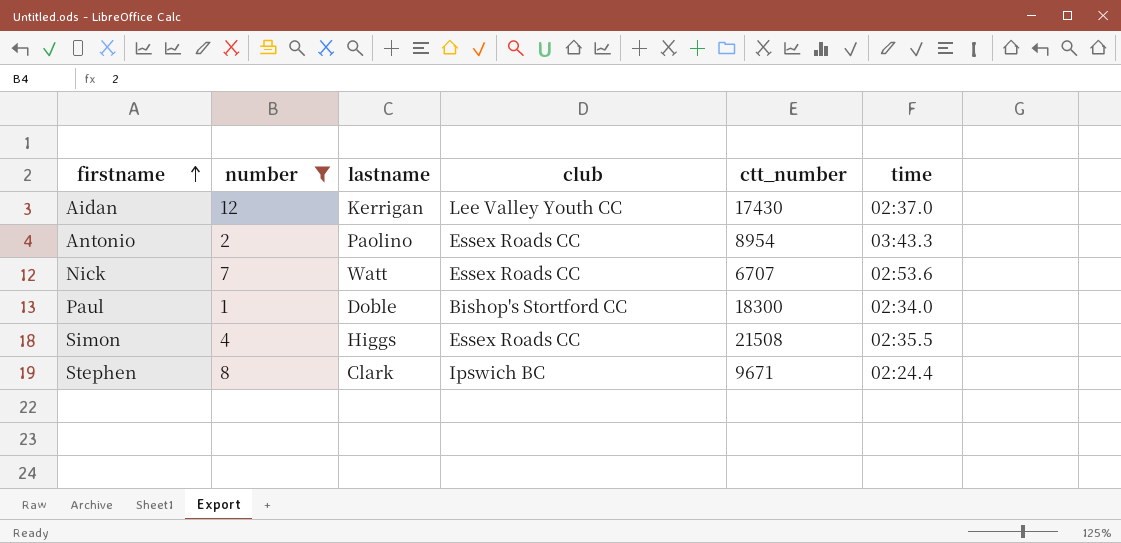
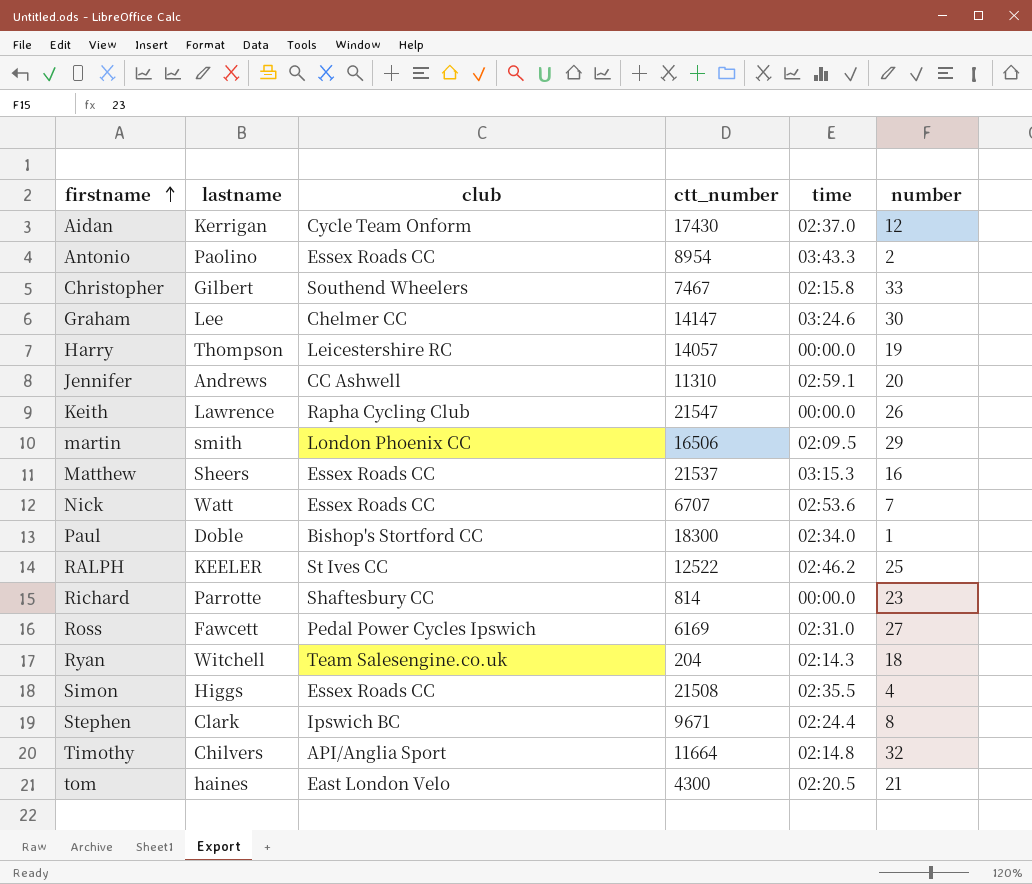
filter: number <= 12 -> none
column number | position: 2 -> 6
Aidan | club: Lee Valley Youth CC -> Cycle Team Onform

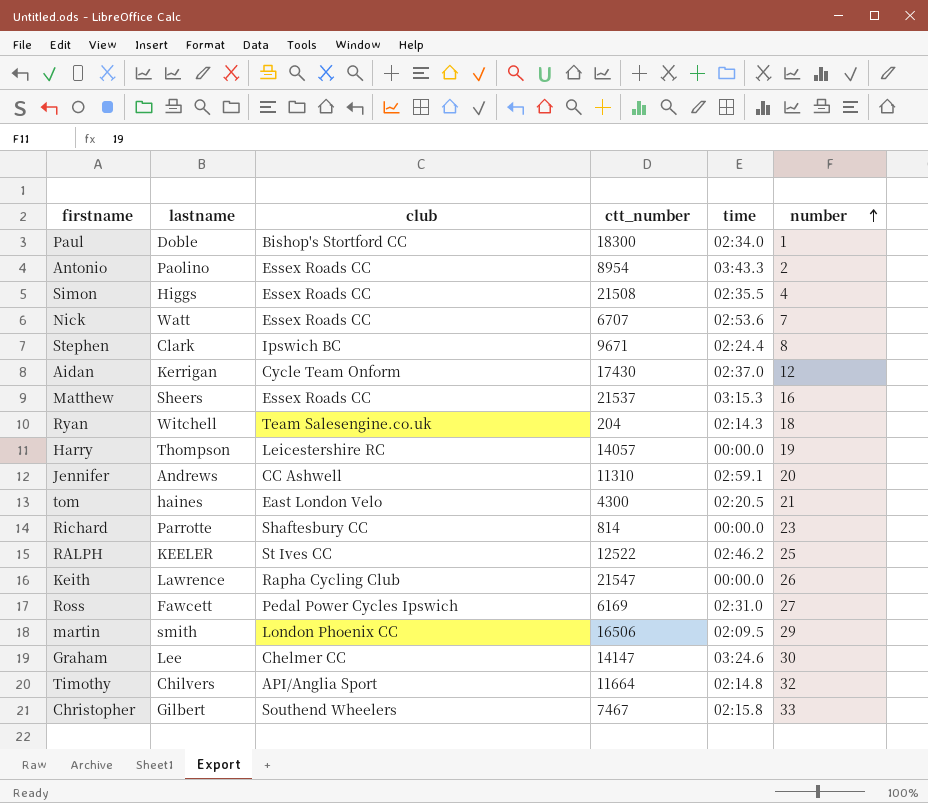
row order: firstname ascending -> number ascending

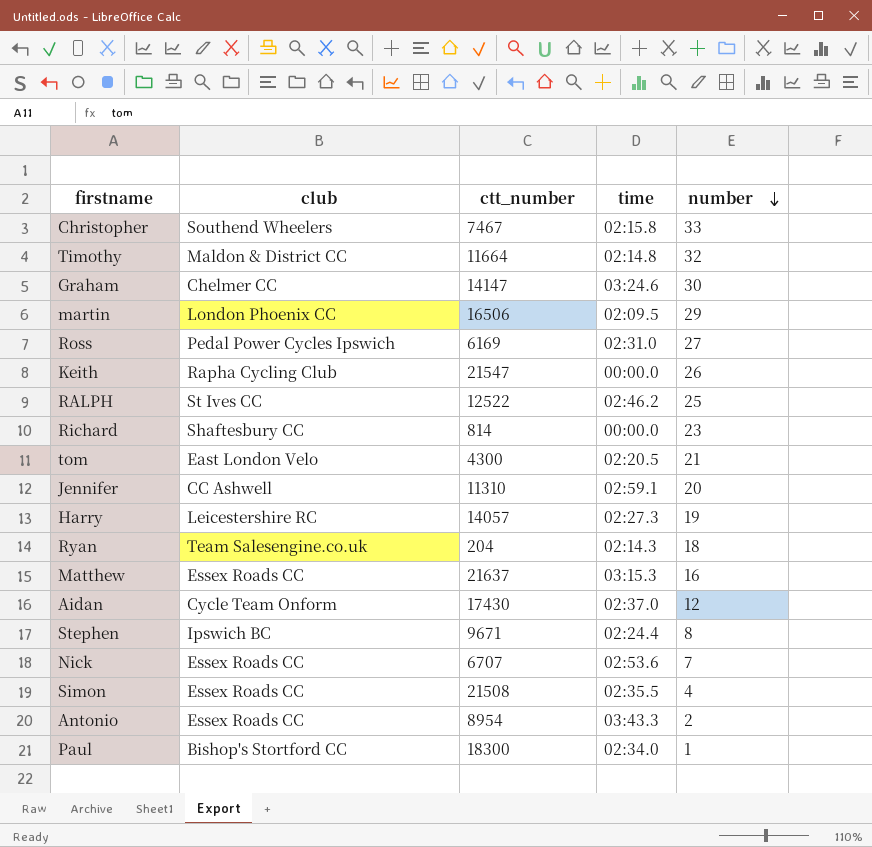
row order: number ascending -> number descending
column lastname | position: 2 -> none
Timothy | club: API/Anglia Sport -> Maldon & District CC
Harry | time: 00:00.0 -> 02:27.3
Matthew | ctt_number: 21537 -> 21637

